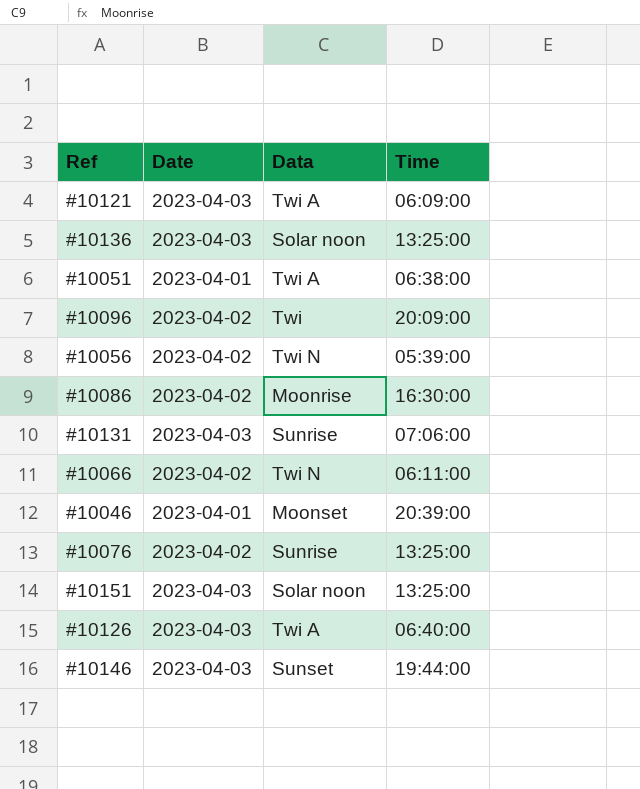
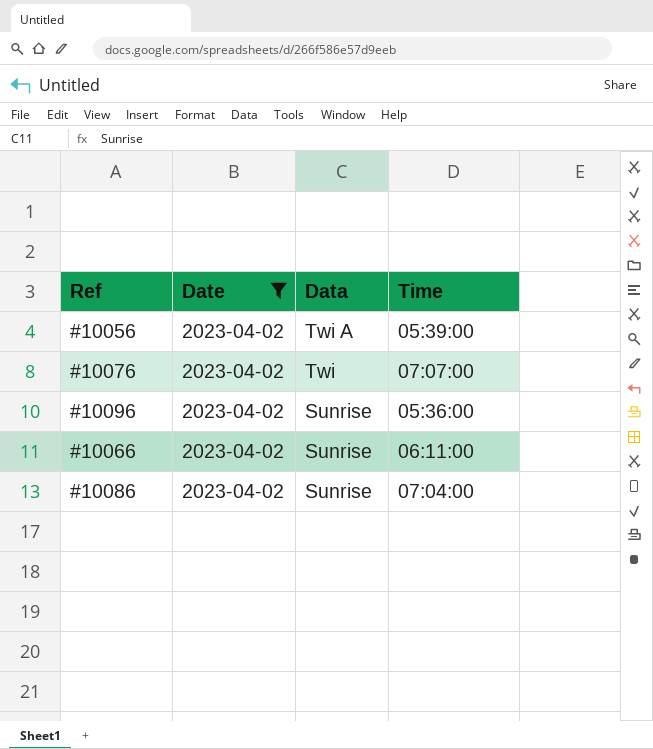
filter: none -> Date = 2023-04-02
row order: none -> Data descending
#10056 | Data: Twi N -> Twi A
#10076 | Data: Sunrise -> Twi
#10076 | Time: 13:25:00 -> 07:07:00
#10096 | Data: Twi -> Sunrise
#10096 | Time: 20:09:00 -> 05:36:00
#10066 | Data: Twi N -> Sunrise
#10086 | Data: Moonrise -> Sunrise
#10086 | Time: 16:30:00 -> 07:04:00

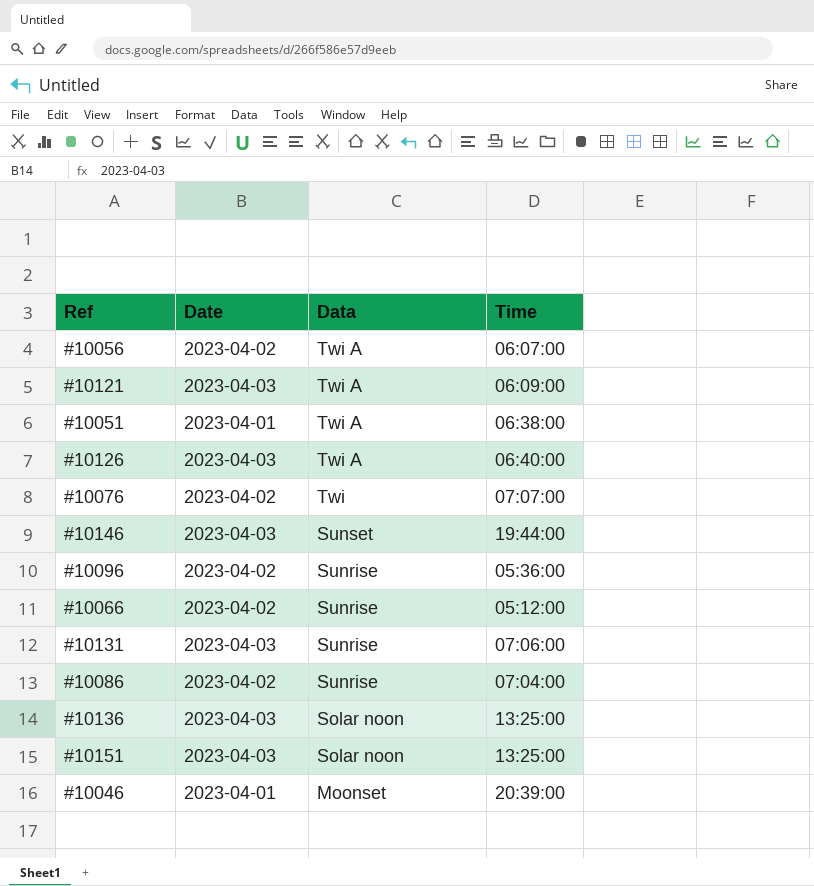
filter: Date = 2023-04-02 -> none
#10056 | Time: 05:39:00 -> 06:07:00
#10066 | Time: 06:11:00 -> 05:12:00

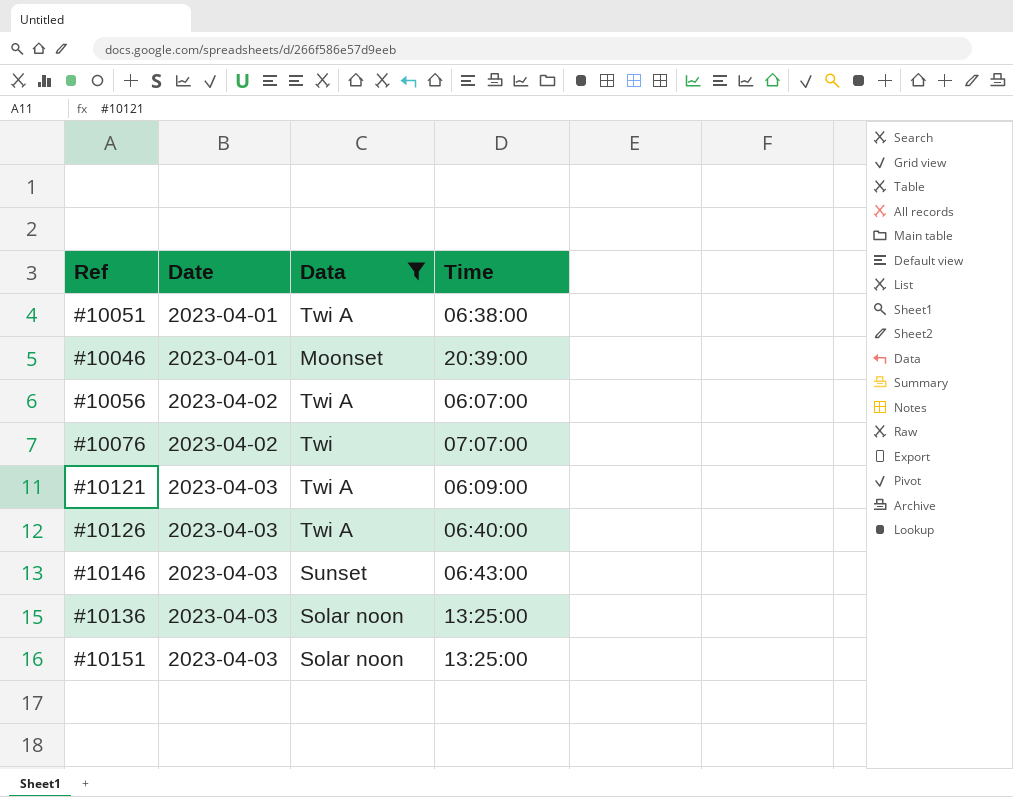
filter: none -> Data != Sunrise
row order: Data descending -> Date ascending
#10146 | Time: 19:44:00 -> 06:43:00

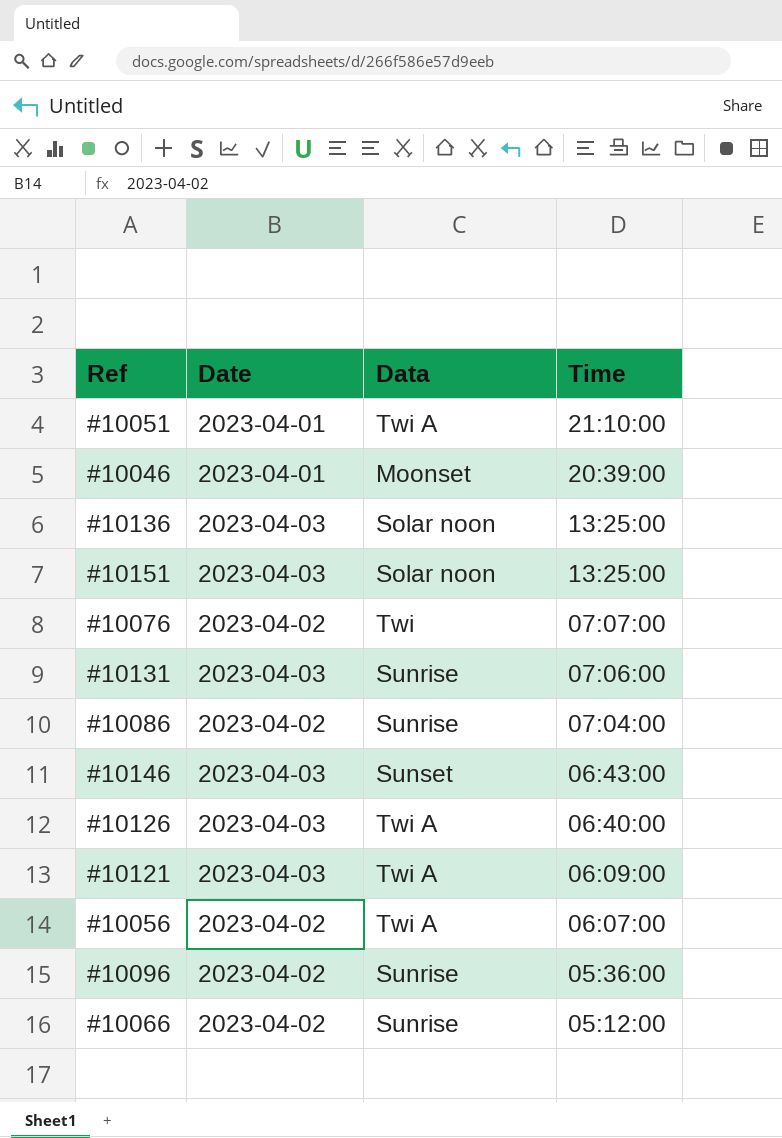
filter: Data != Sunrise -> none
row order: Date ascending -> Time descending
#10051 | Time: 06:38:00 -> 21:10:00

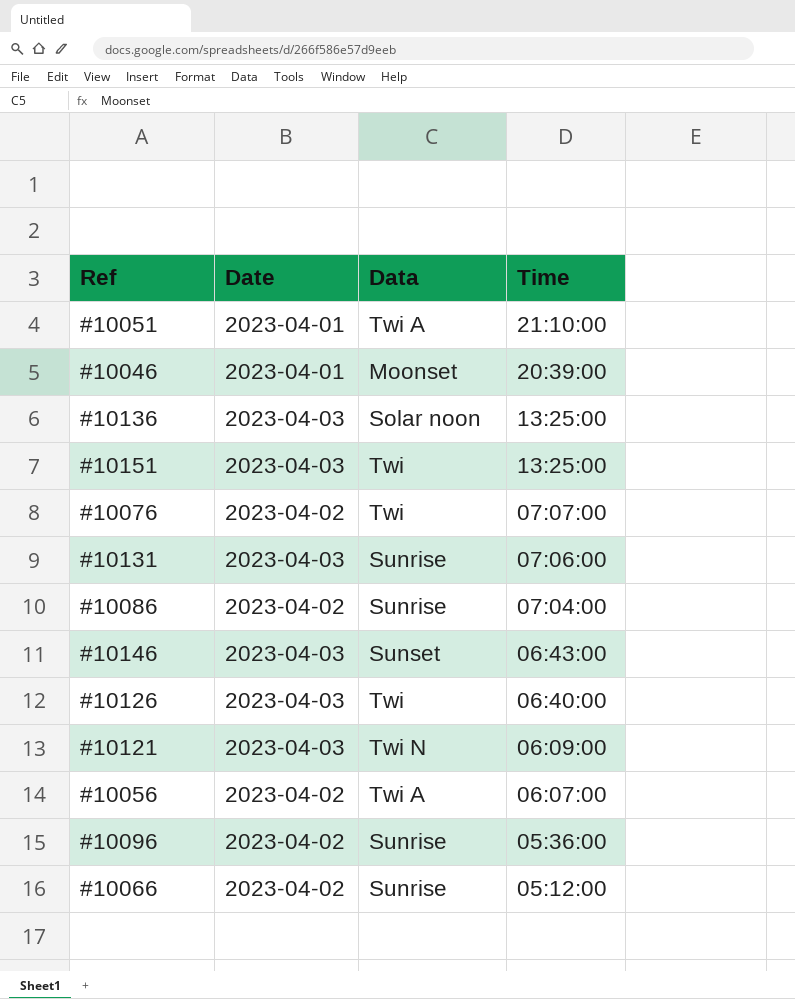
#10151 | Data: Solar noon -> Twi
#10126 | Data: Twi A -> Twi
#10121 | Data: Twi A -> Twi N

